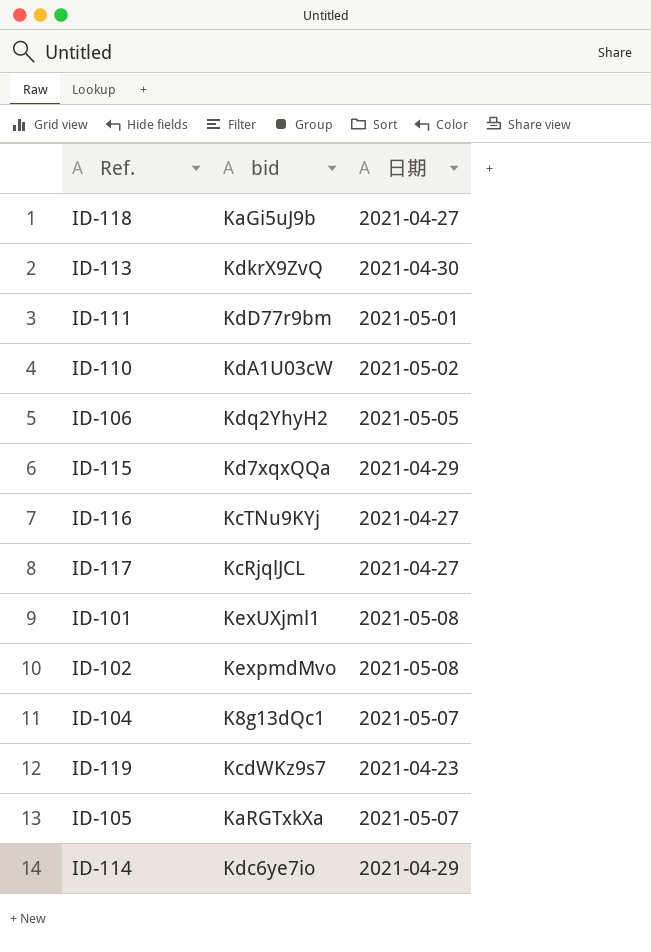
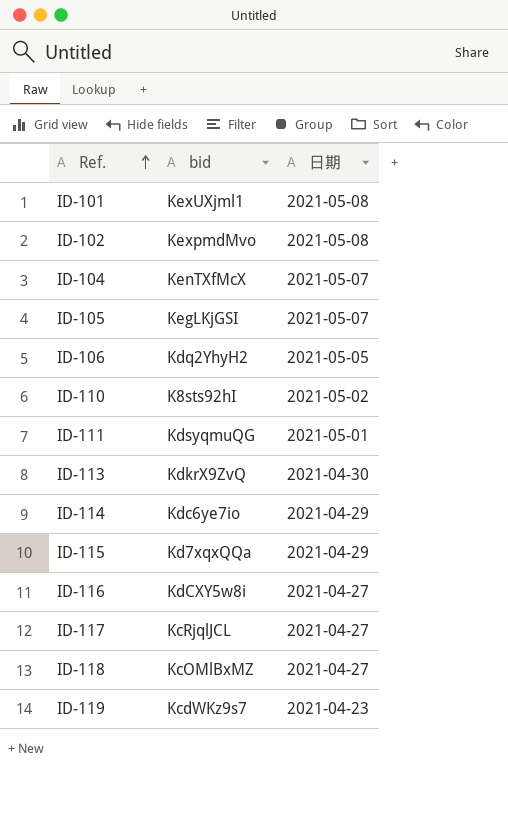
row order: none -> Ref. ascending
ID-104 | bid: K8g13dQc1 -> KenTXfMcX
ID-105 | bid: KaRGTxkXa -> KegLKjGSI
ID-110 | bid: KdA1U03cW -> K8sts92hI
ID-111 | bid: KdD77r9bm -> KdsyqmuQG
ID-116 | bid: KcTNu9KYj -> KdCXY5w8i
ID-118 | bid: KaGi5uJ9b -> KcOMlBxMZ

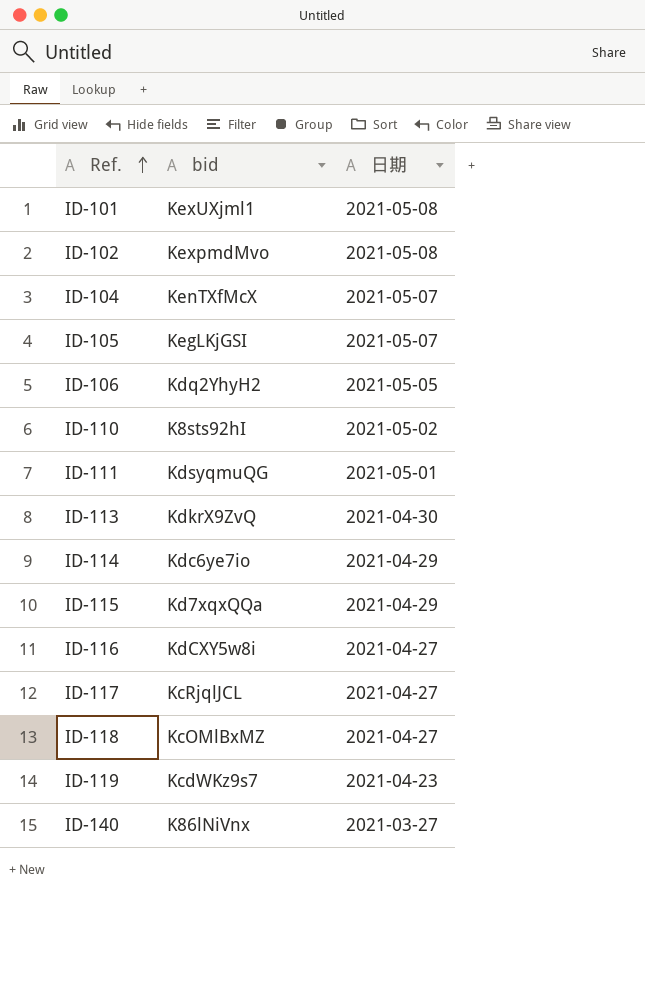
row ID-140: none -> K86lNiVnx | 2021-03-27

